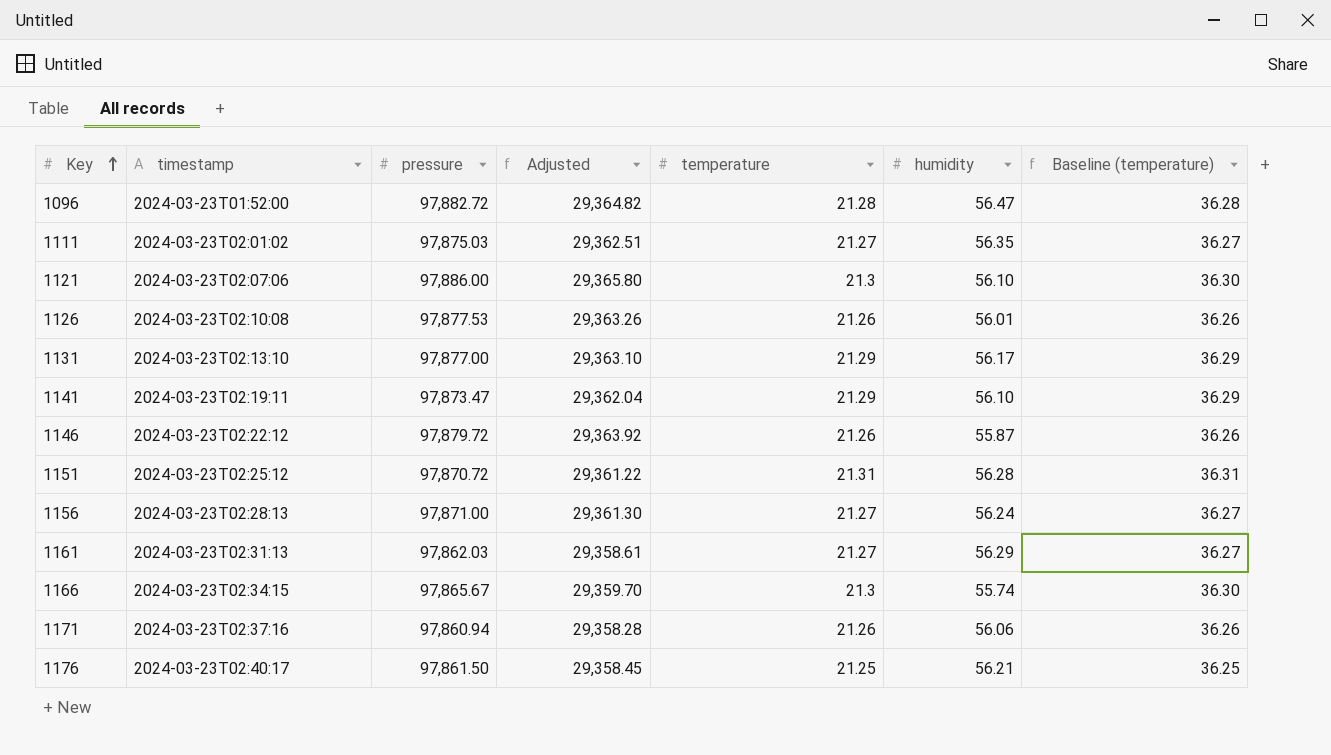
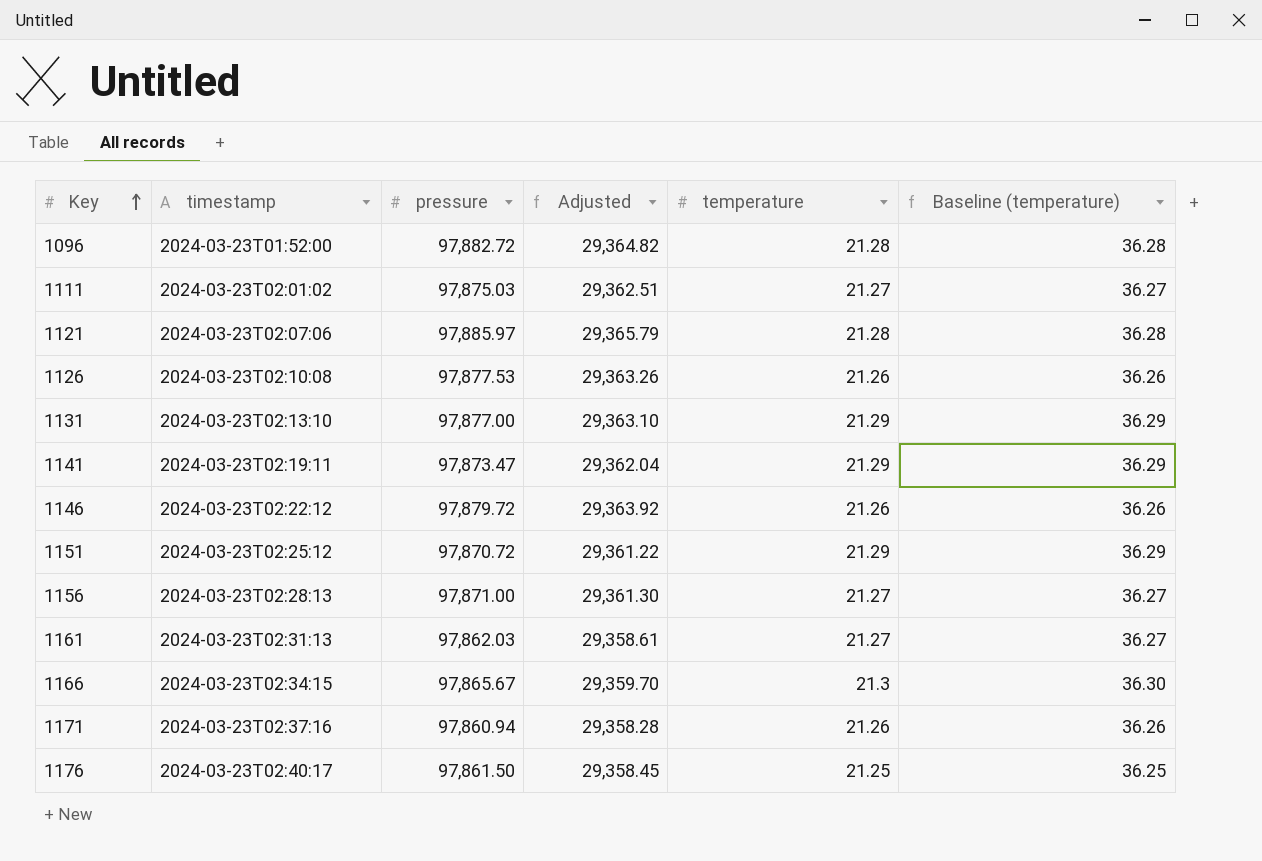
column humidity | position: 6 -> none
1121 | pressure: 97,886.00 -> 97,885.97
1121 | Adjusted: 29,365.80 -> 29,365.79
1121 | temperature: 21.3 -> 21.28
1121 | Baseline (temperature): 36.30 -> 36.28
1151 | temperature: 21.31 -> 21.29
1151 | Baseline (temperature): 36.31 -> 36.29

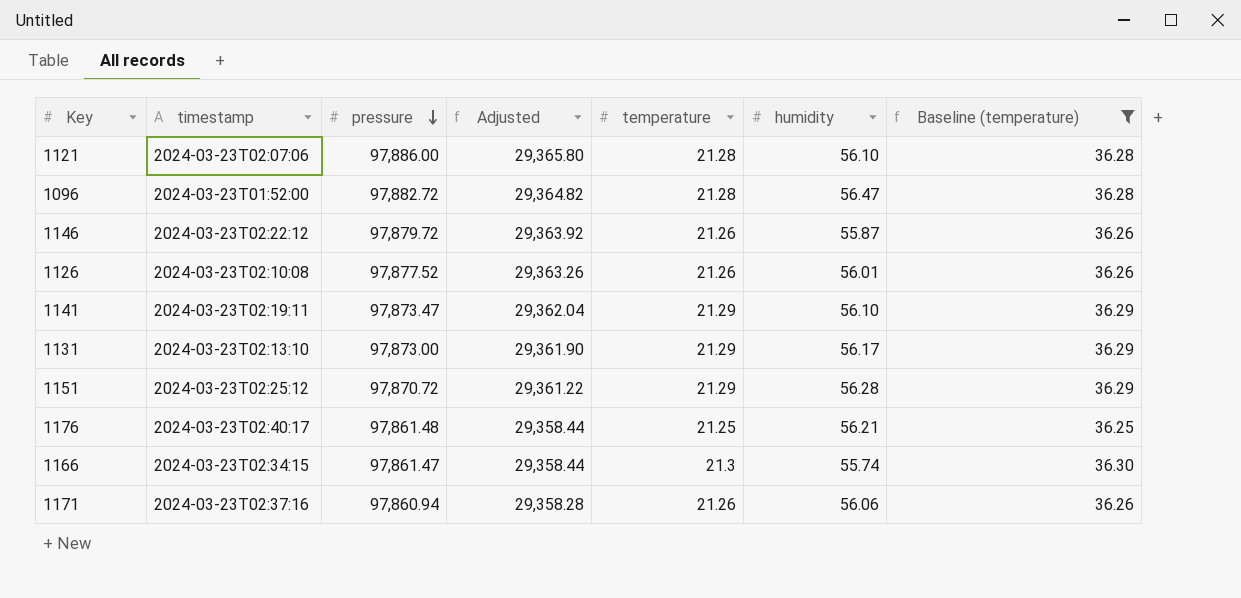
filter: none -> Baseline (temperature) != 36.27
row order: Key ascending -> pressure descending
column humidity | position: none -> 6
1121 | pressure: 97,885.97 -> 97,886.00
1121 | Adjusted: 29,365.79 -> 29,365.80
1126 | pressure: 97,877.53 -> 97,877.52
1131 | pressure: 97,877.00 -> 97,873.00
1131 | Adjusted: 29,363.10 -> 29,361.90
1176 | pressure: 97,861.50 -> 97,861.48
1176 | Adjusted: 29,358.45 -> 29,358.44
1166 | pressure: 97,865.67 -> 97,861.47
1166 | Adjusted: 29,359.70 -> 29,358.44

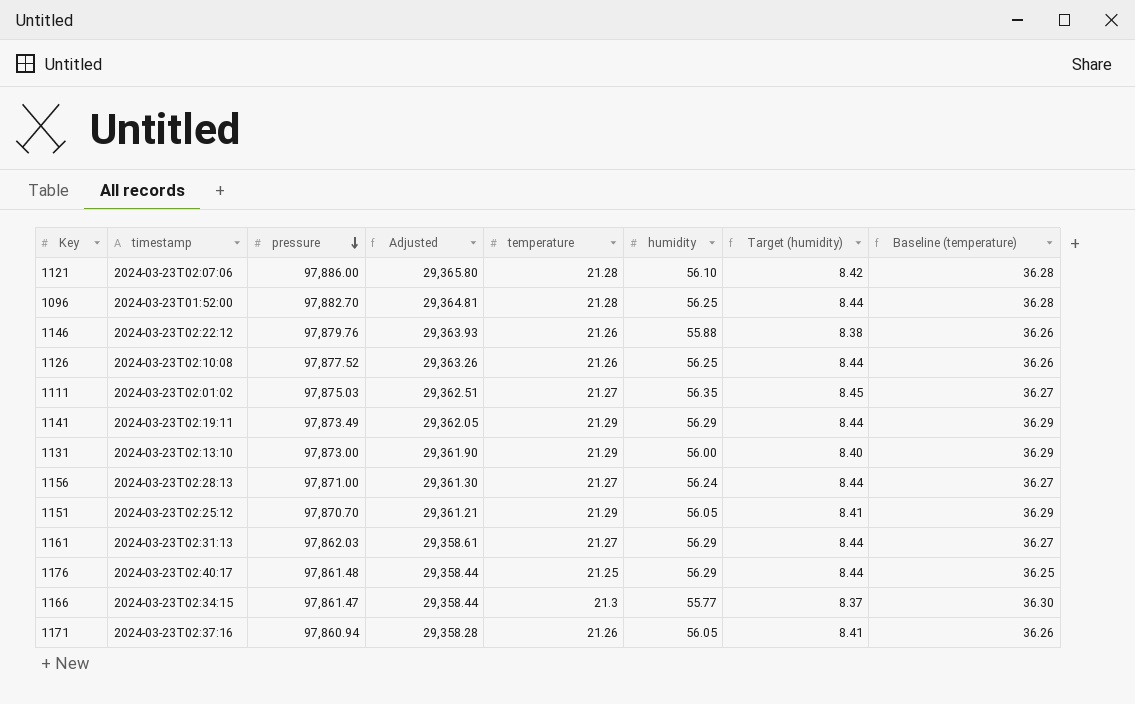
filter: Baseline (temperature) != 36.27 -> none
column Target (humidity) | formula: none -> [humidity] * 0.15
1096 | pressure: 97,882.72 -> 97,882.70
1096 | Adjusted: 29,364.82 -> 29,364.81
1096 | humidity: 56.47 -> 56.25
1146 | pressure: 97,879.72 -> 97,879.76
1146 | Adjusted: 29,363.92 -> 29,363.93
1146 | humidity: 55.87 -> 55.88
1126 | humidity: 56.01 -> 56.25
1141 | pressure: 97,873.47 -> 97,873.49
1141 | Adjusted: 29,362.04 -> 29,362.05
1141 | humidity: 56.10 -> 56.29
1131 | humidity: 56.17 -> 56.00
1151 | pressure: 97,870.72 -> 97,870.70
1151 | Adjusted: 29,361.22 -> 29,361.21
1151 | humidity: 56.28 -> 56.05
1176 | humidity: 56.21 -> 56.29
1166 | humidity: 55.74 -> 55.77
1171 | humidity: 56.06 -> 56.05

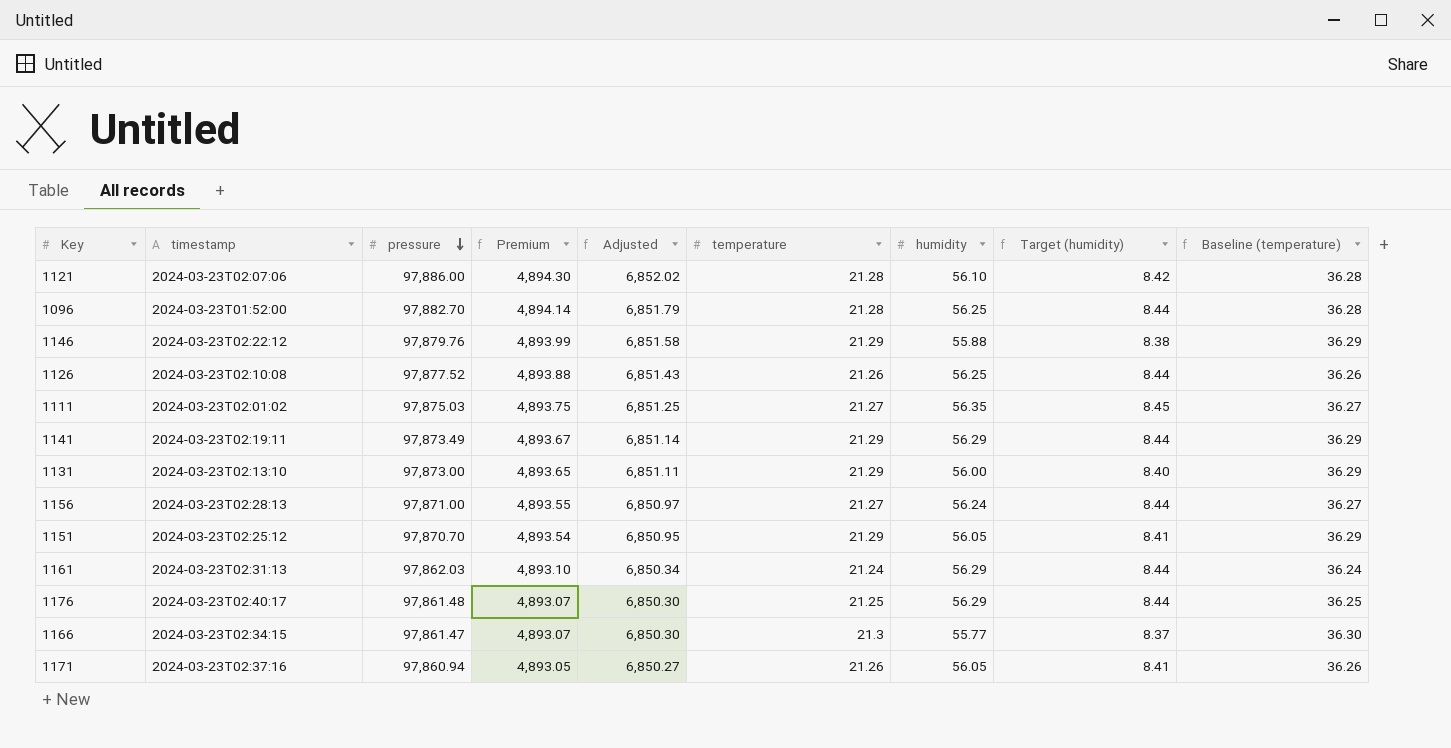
column Premium | formula: none -> [pressure] * 0.05
column Adjusted | formula: [pressure] * 0.3 -> [pressure] * 0.07
1146 | temperature: 21.26 -> 21.29
1146 | Baseline (temperature): 36.26 -> 36.29
1161 | temperature: 21.27 -> 21.24
1161 | Baseline (temperature): 36.27 -> 36.24

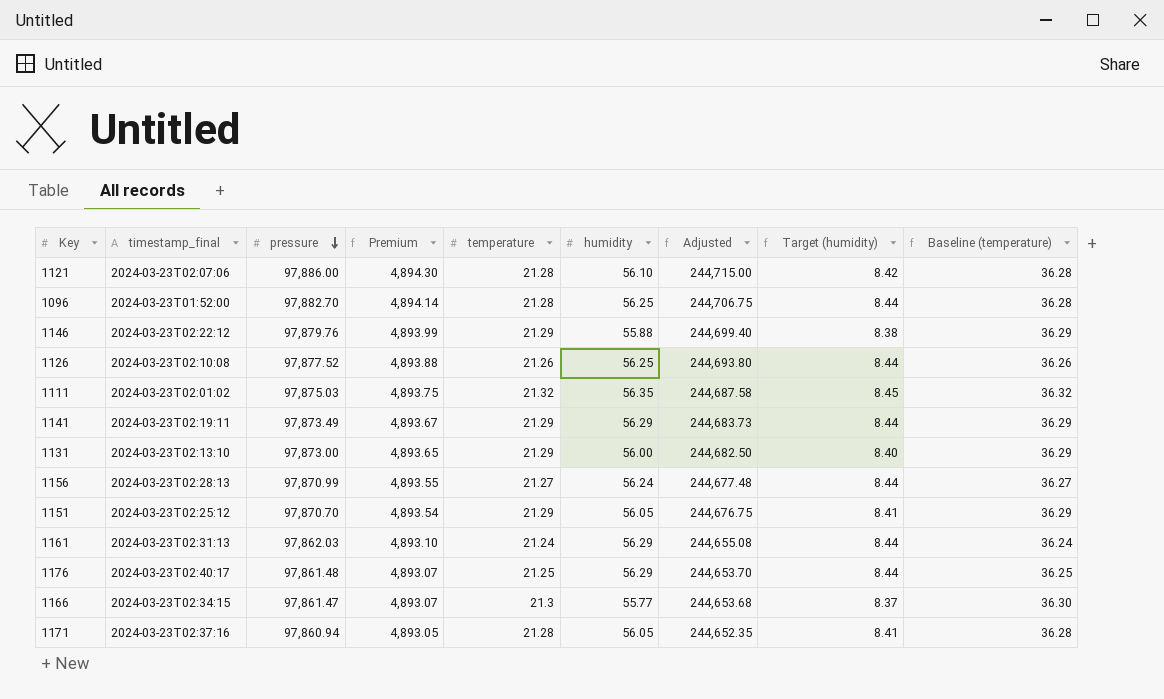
column name: timestamp -> timestamp_final
column Adjusted | formula: [pressure] * 0.07 -> [pressure] * 2.5
column Adjusted | position: 5 -> 7
1111 | temperature: 21.27 -> 21.32
1111 | Baseline (temperature): 36.27 -> 36.32
1156 | pressure: 97,871.00 -> 97,870.99
1171 | temperature: 21.26 -> 21.28
1171 | Baseline (temperature): 36.26 -> 36.28

